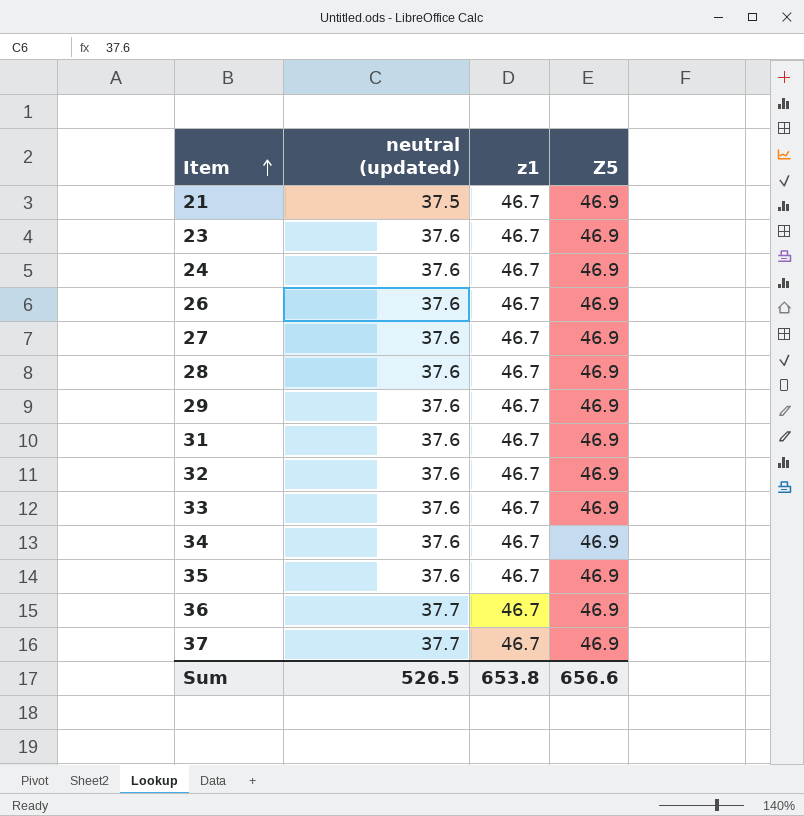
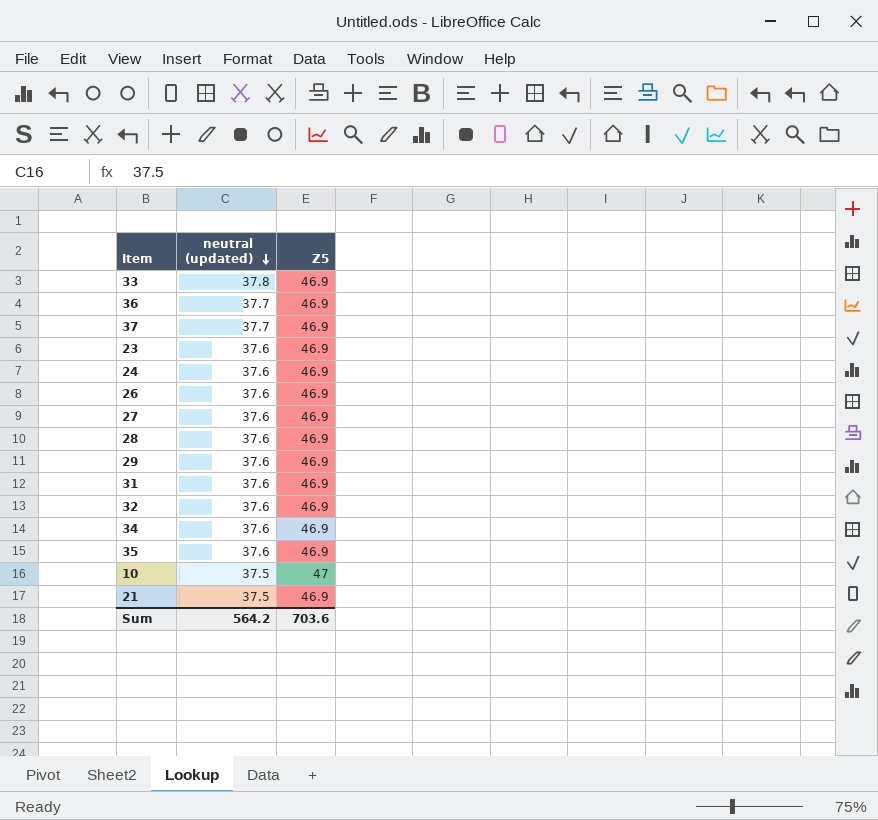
row order: Item ascending -> neutral (updated) descending
column z1 | position: 3 -> none
33 | neutral (updated): 37.6 -> 37.8
row 10: none -> 37.5 | 47
Sum | neutral (updated): 526.5 -> 564.2
Sum | Z5: 656.6 -> 703.6

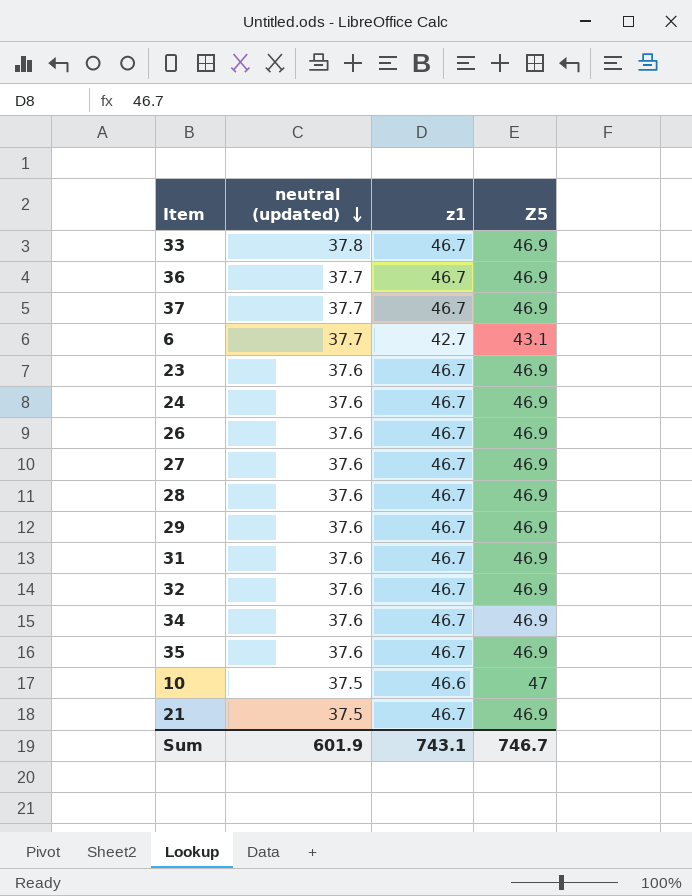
column z1 | position: none -> 3
row 6: none -> 37.7 | 42.7 | 43.1
Sum | neutral (updated): 564.2 -> 601.9
Sum | Z5: 703.6 -> 746.7

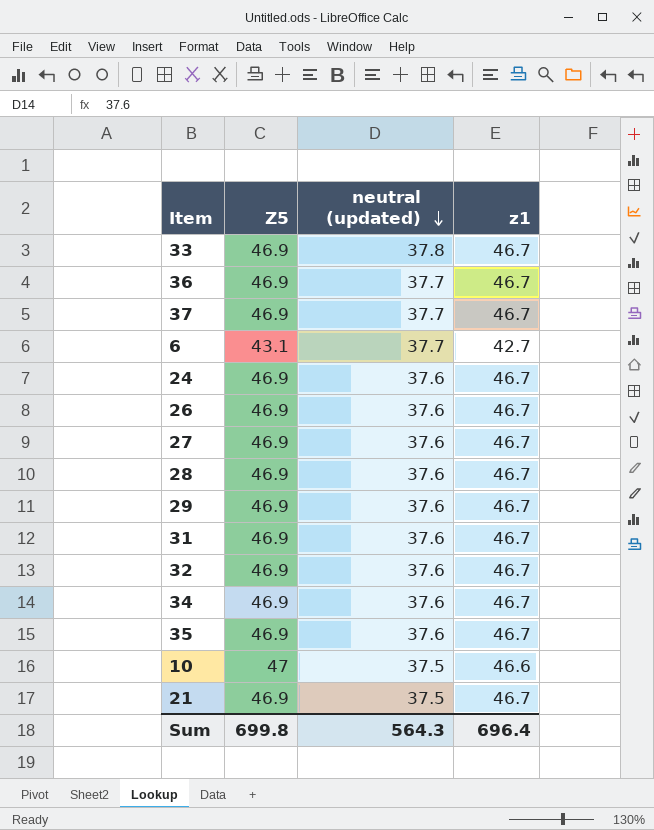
column Z5 | position: 4 -> 2
row 23: 37.6 | 46.7 | 46.9 -> none
Sum | Z5: 746.7 -> 699.8
Sum | neutral (updated): 601.9 -> 564.3
Sum | z1: 743.1 -> 696.4

